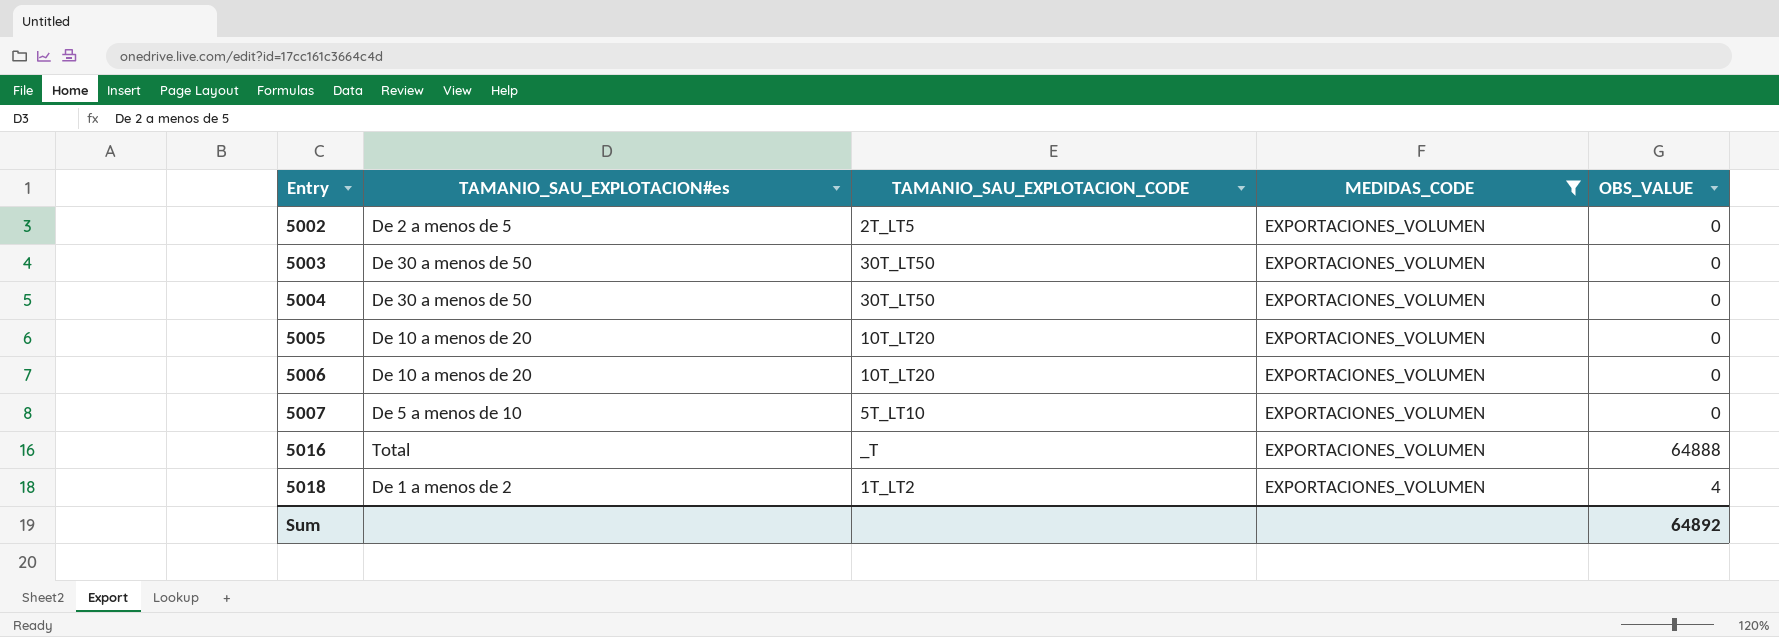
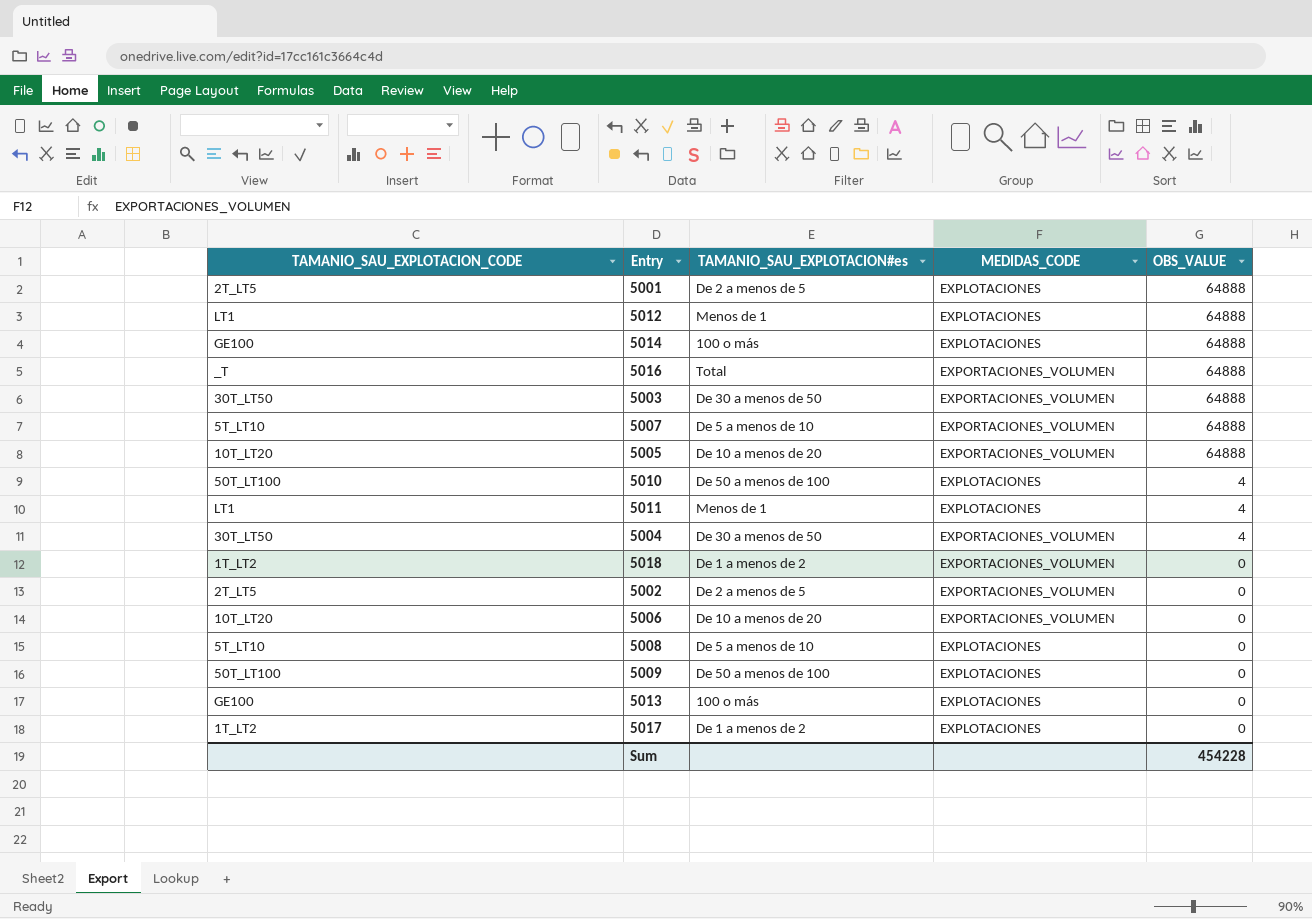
filter: MEDIDAS_CODE = EXPORTACIONES_VOLUMEN -> none
row order: Entry ascending -> OBS_VALUE descending
column TAMANIO_SAU_EXPLOTACION_CODE | position: 3 -> 1
5003 | OBS_VALUE: 0 -> 64888
5007 | OBS_VALUE: 0 -> 64888
5005 | OBS_VALUE: 0 -> 64888
5004 | OBS_VALUE: 0 -> 4
5018 | OBS_VALUE: 4 -> 0
Sum | OBS_VALUE: 64892 -> 454228

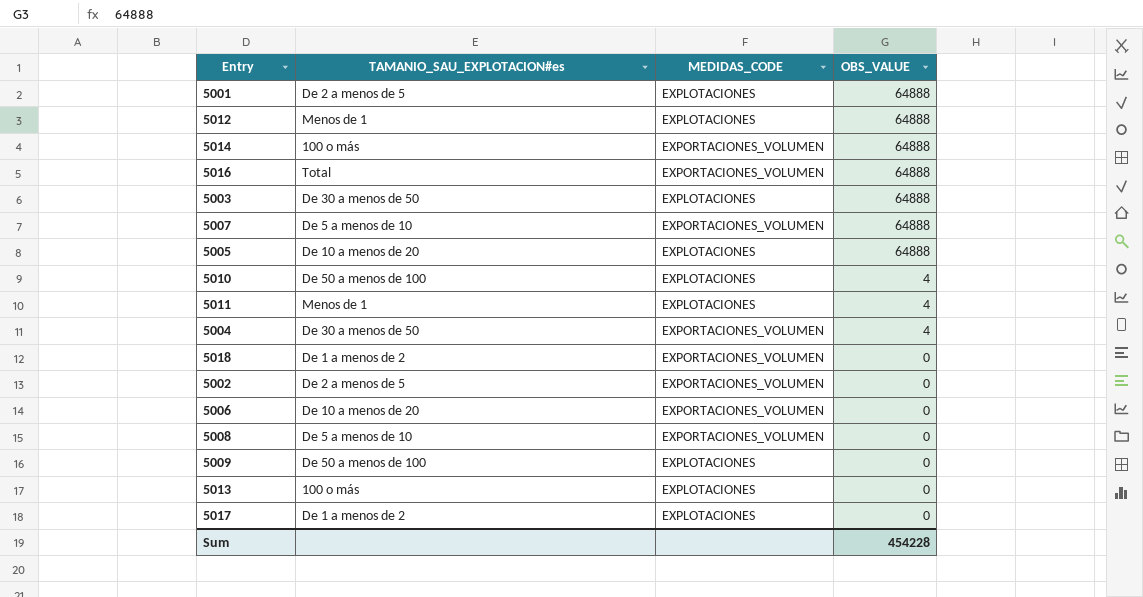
column TAMANIO_SAU_EXPLOTACION_CODE | position: 1 -> none
5014 | MEDIDAS_CODE: EXPLOTACIONES -> EXPORTACIONES_VOLUMEN
5003 | MEDIDAS_CODE: EXPORTACIONES_VOLUMEN -> EXPLOTACIONES
5005 | MEDIDAS_CODE: EXPORTACIONES_VOLUMEN -> EXPLOTACIONES
5008 | MEDIDAS_CODE: EXPLOTACIONES -> EXPORTACIONES_VOLUMEN

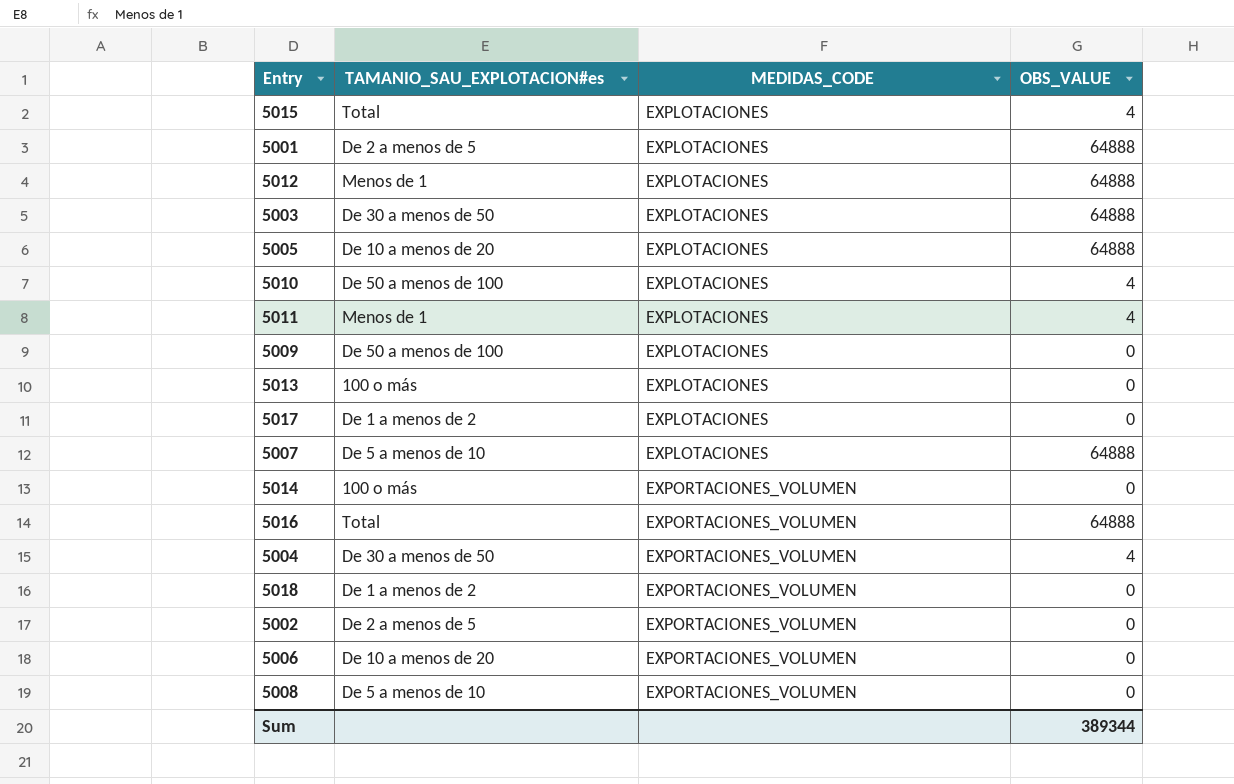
row order: OBS_VALUE descending -> MEDIDAS_CODE ascending
row 5015: none -> Total | EXPLOTACIONES | 4
5007 | MEDIDAS_CODE: EXPORTACIONES_VOLUMEN -> EXPLOTACIONES
5014 | OBS_VALUE: 64888 -> 0
Sum | OBS_VALUE: 454228 -> 389344

